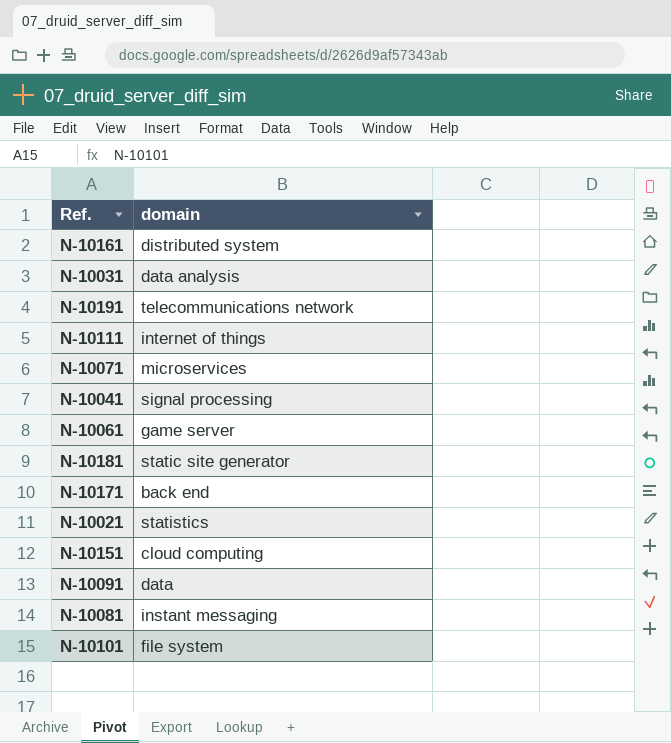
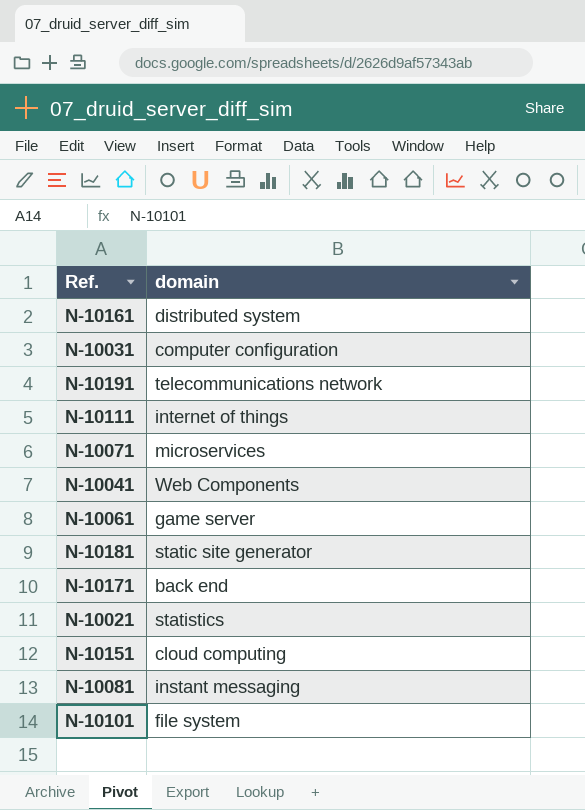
row N-10091: data -> none
N-10031 | domain: data analysis -> computer configuration
N-10041 | domain: signal processing -> Web Components

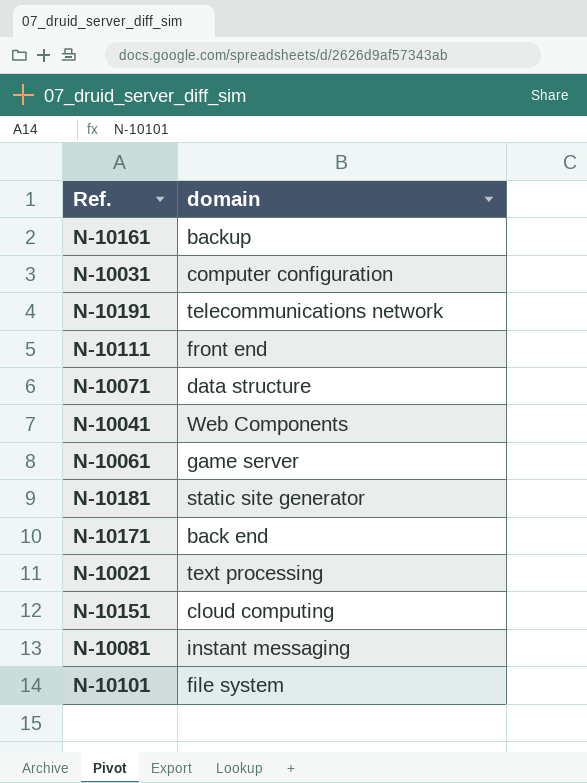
N-10161 | domain: distributed system -> backup
N-10111 | domain: internet of things -> front end
N-10071 | domain: microservices -> data structure
N-10021 | domain: statistics -> text processing

